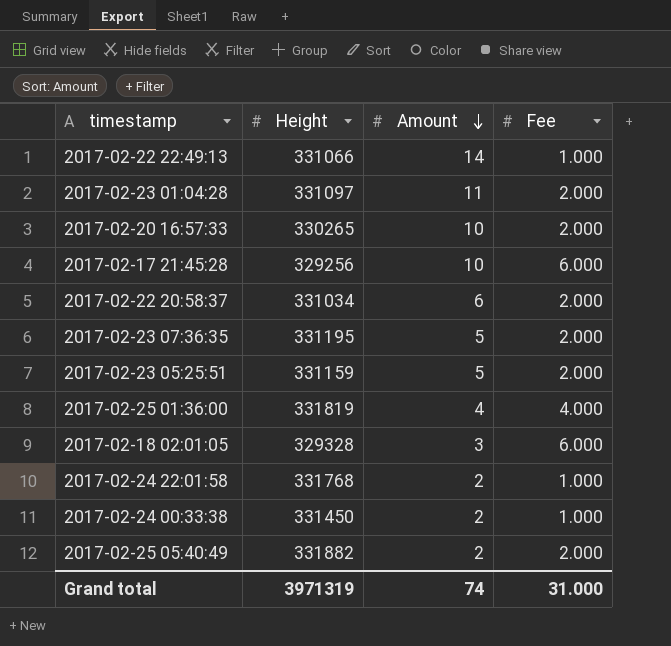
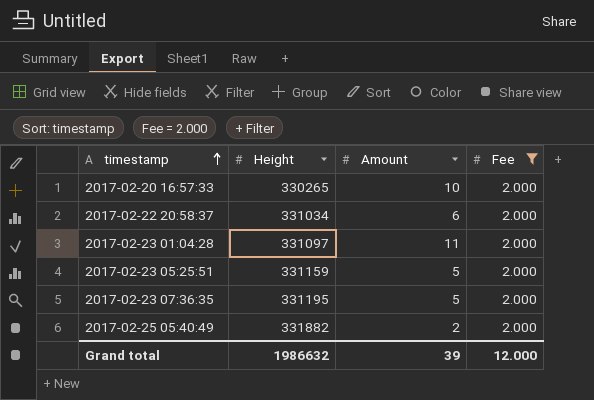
filter: none -> Fee = 2.000
row order: Amount descending -> timestamp ascending
Grand total | Height: 3971319 -> 1986632
Grand total | Amount: 74 -> 39
Grand total | Fee: 31.000 -> 12.000

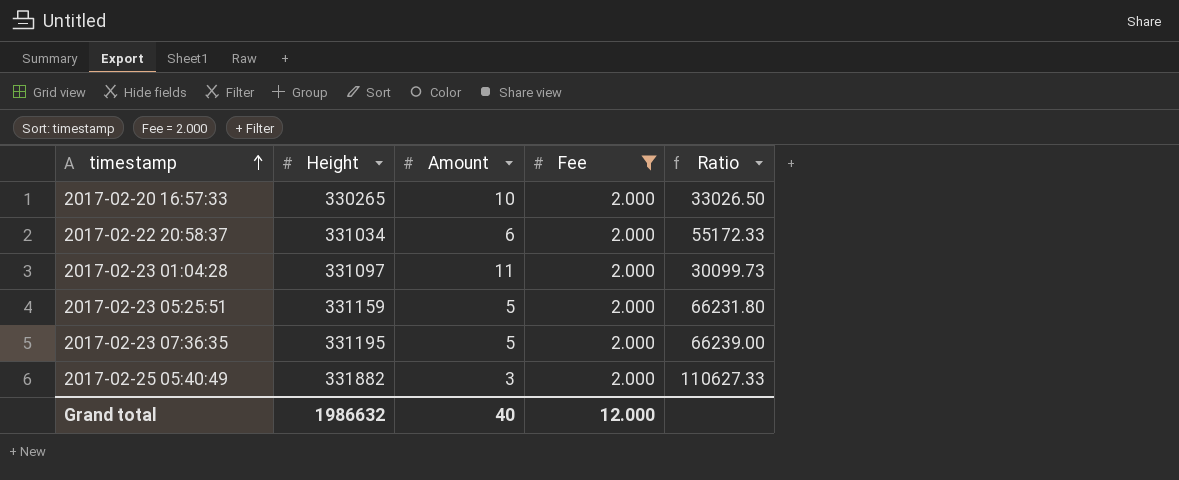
column Ratio | formula: none -> [Height] / [Amount]
2017-02-25 05:40:49 | Amount: 2 -> 3
Grand total | Amount: 39 -> 40

